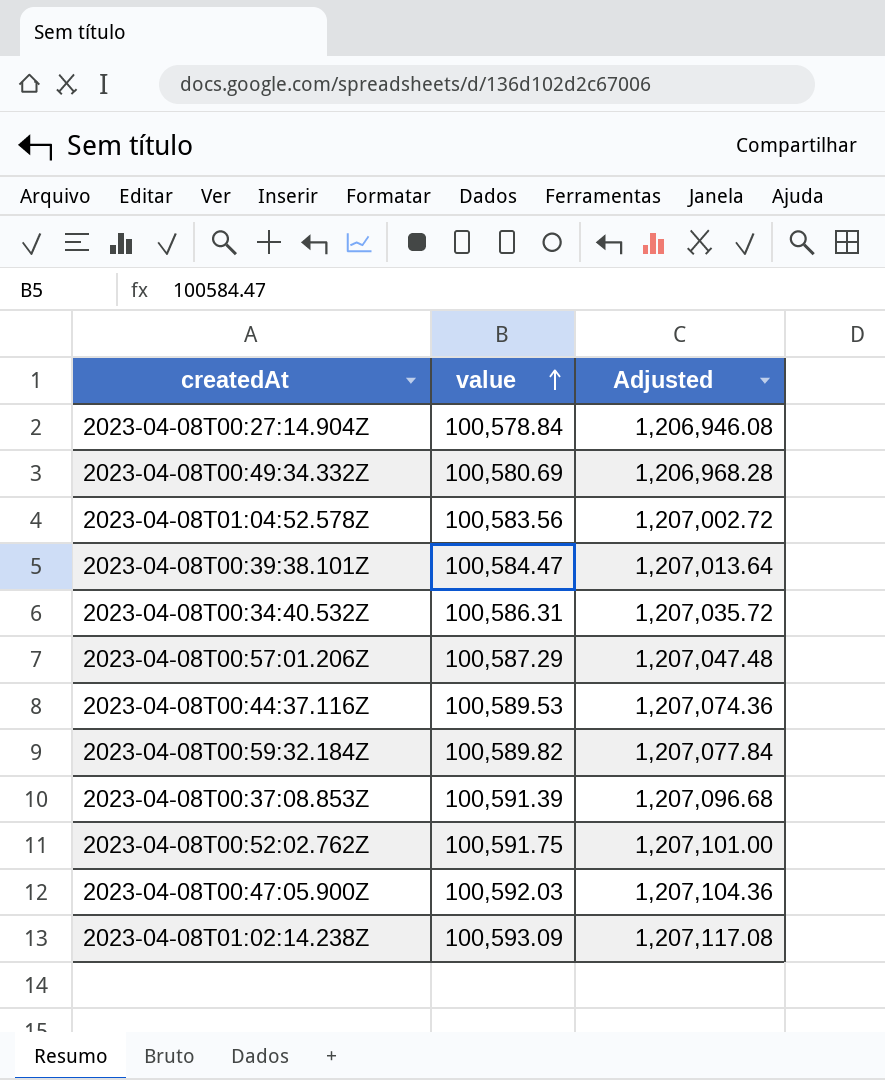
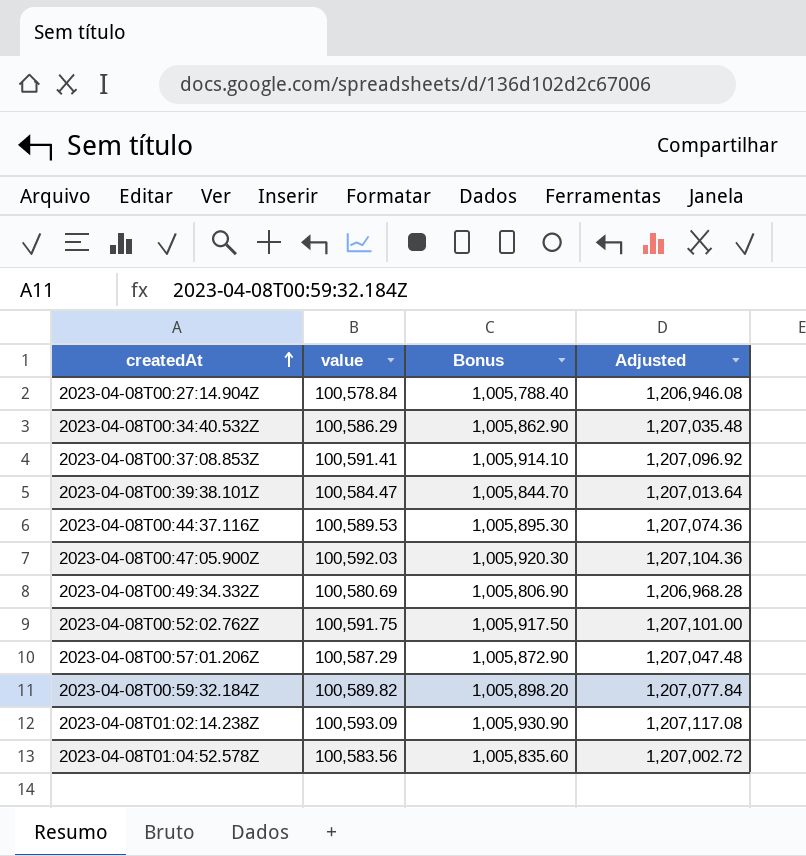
row order: value ascending -> createdAt ascending
column Bonus | formula: none -> [value] * 10
2023-04-08T00:34:40.532Z | value: 100,586.31 -> 100,586.29
2023-04-08T00:34:40.532Z | Adjusted: 1,207,035.72 -> 1,207,035.48
2023-04-08T00:37:08.853Z | value: 100,591.39 -> 100,591.41
2023-04-08T00:37:08.853Z | Adjusted: 1,207,096.68 -> 1,207,096.92

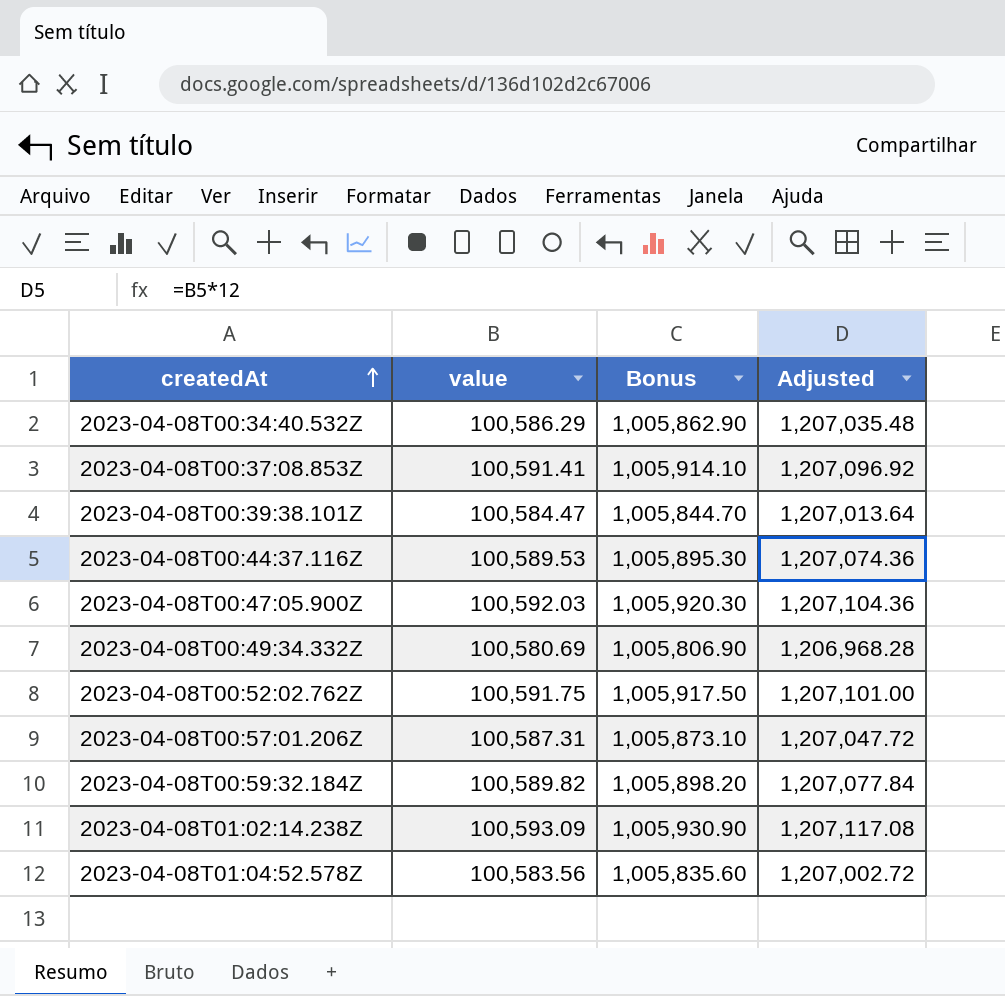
row 2023-04-08T00:27:14.904Z: 100,578.84 | 1,005,788.40 | 1,206,946.08 -> none
2023-04-08T00:57:01.206Z | value: 100,587.29 -> 100,587.31
2023-04-08T00:57:01.206Z | Bonus: 1,005,872.90 -> 1,005,873.10
2023-04-08T00:57:01.206Z | Adjusted: 1,207,047.48 -> 1,207,047.72

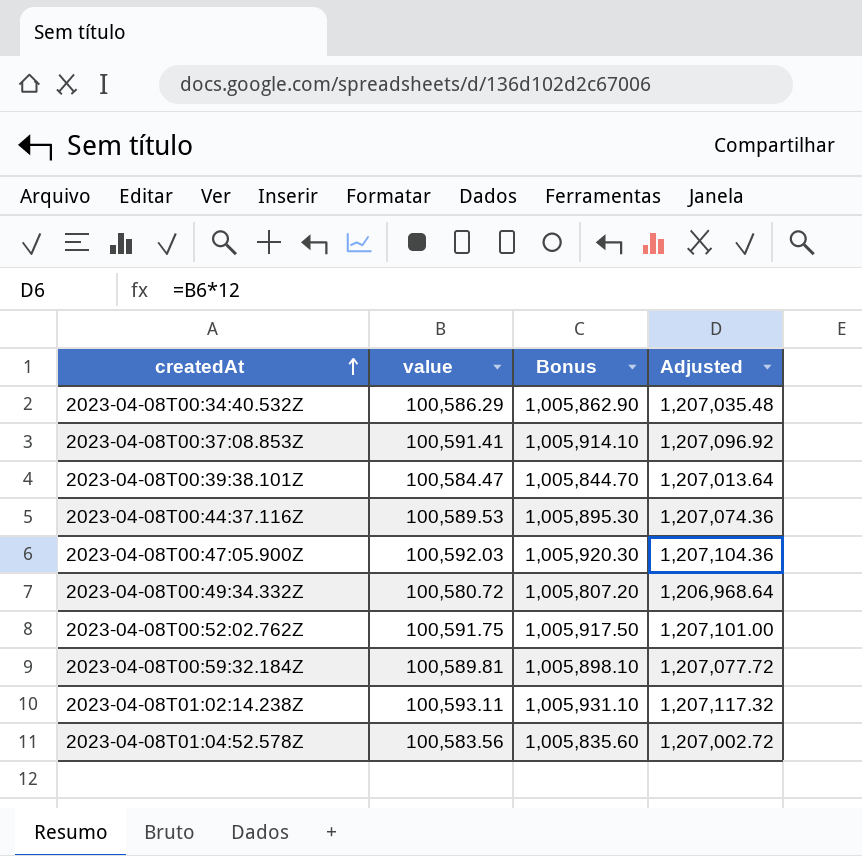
row 2023-04-08T00:57:01.206Z: 100,587.31 | 1,005,873.10 | 1,207,047.72 -> none
2023-04-08T00:49:34.332Z | value: 100,580.69 -> 100,580.72
2023-04-08T00:49:34.332Z | Bonus: 1,005,806.90 -> 1,005,807.20
2023-04-08T00:49:34.332Z | Adjusted: 1,206,968.28 -> 1,206,968.64
2023-04-08T00:59:32.184Z | value: 100,589.82 -> 100,589.81
2023-04-08T00:59:32.184Z | Bonus: 1,005,898.20 -> 1,005,898.10
2023-04-08T00:59:32.184Z | Adjusted: 1,207,077.84 -> 1,207,077.72
2023-04-08T01:02:14.238Z | value: 100,593.09 -> 100,593.11
2023-04-08T01:02:14.238Z | Bonus: 1,005,930.90 -> 1,005,931.10
2023-04-08T01:02:14.238Z | Adjusted: 1,207,117.08 -> 1,207,117.32

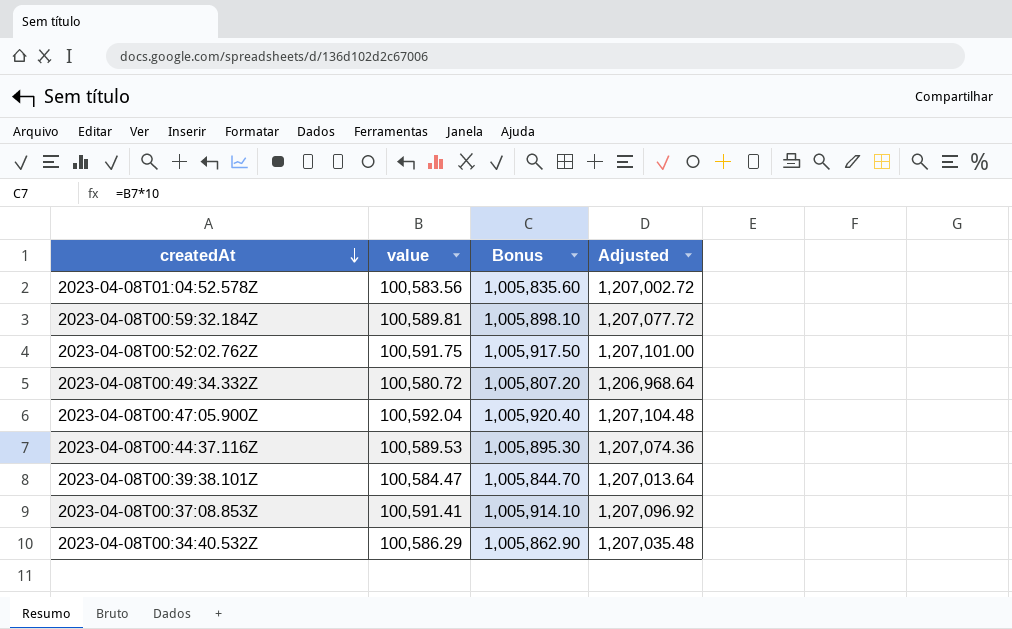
row order: createdAt ascending -> createdAt descending
row 2023-04-08T01:02:14.238Z: 100,593.11 | 1,005,931.10 | 1,207,117.32 -> none
2023-04-08T00:47:05.900Z | value: 100,592.03 -> 100,592.04
2023-04-08T00:47:05.900Z | Bonus: 1,005,920.30 -> 1,005,920.40
2023-04-08T00:47:05.900Z | Adjusted: 1,207,104.36 -> 1,207,104.48

